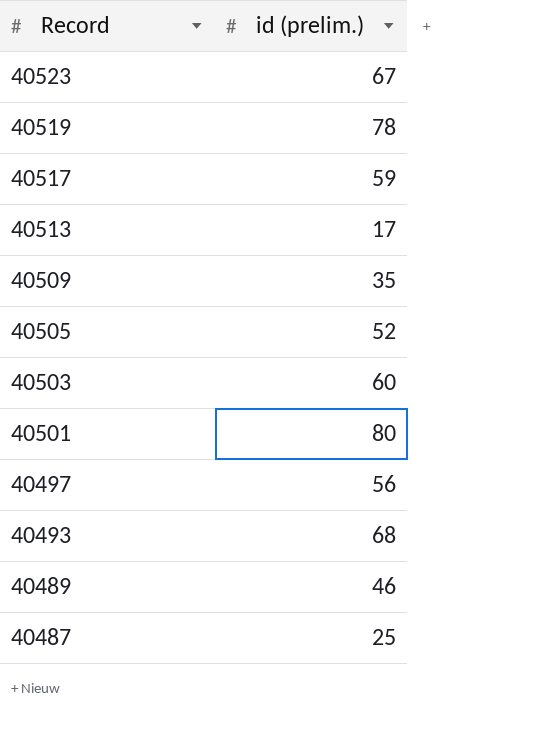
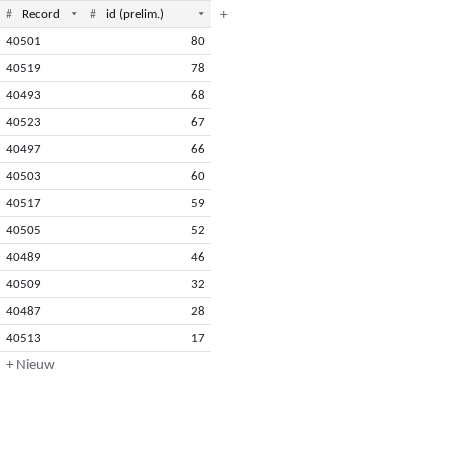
row order: Record descending -> id (prelim.) descending
40497 | id (prelim.): 56 -> 66
40509 | id (prelim.): 35 -> 32
40487 | id (prelim.): 25 -> 28

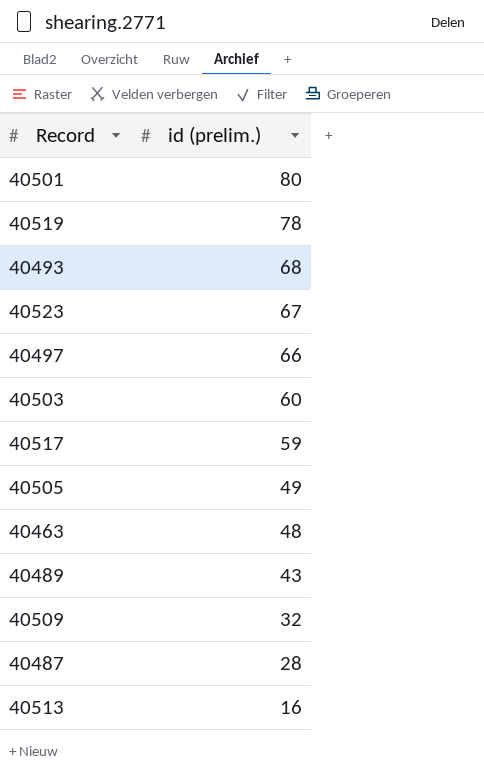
40505 | id (prelim.): 52 -> 49
row 40463: none -> 48
40489 | id (prelim.): 46 -> 43
40513 | id (prelim.): 17 -> 16

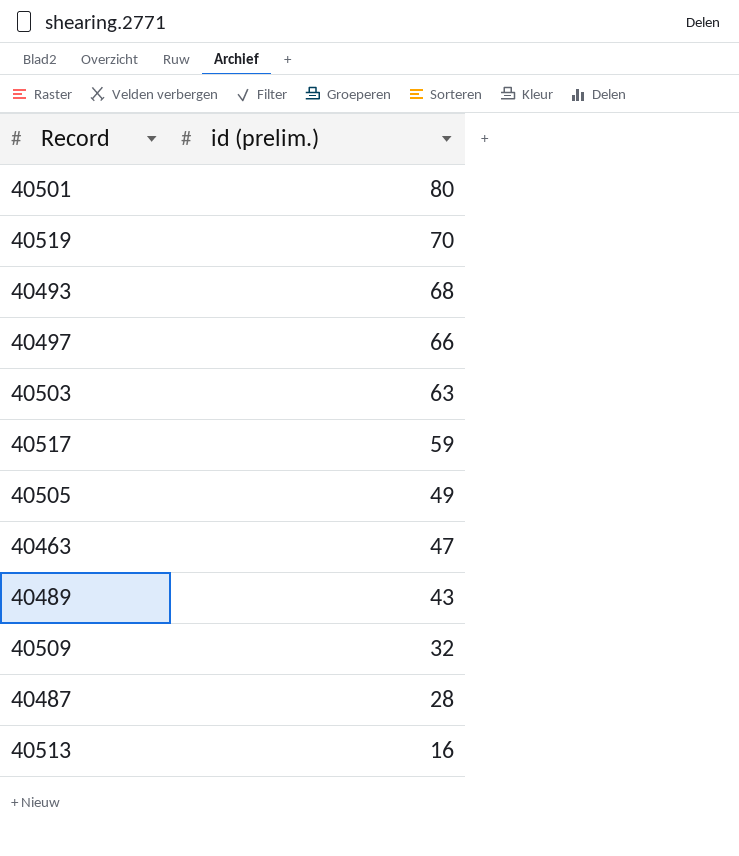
row 40523: 67 -> none
40519 | id (prelim.): 78 -> 70
40503 | id (prelim.): 60 -> 63
40463 | id (prelim.): 48 -> 47

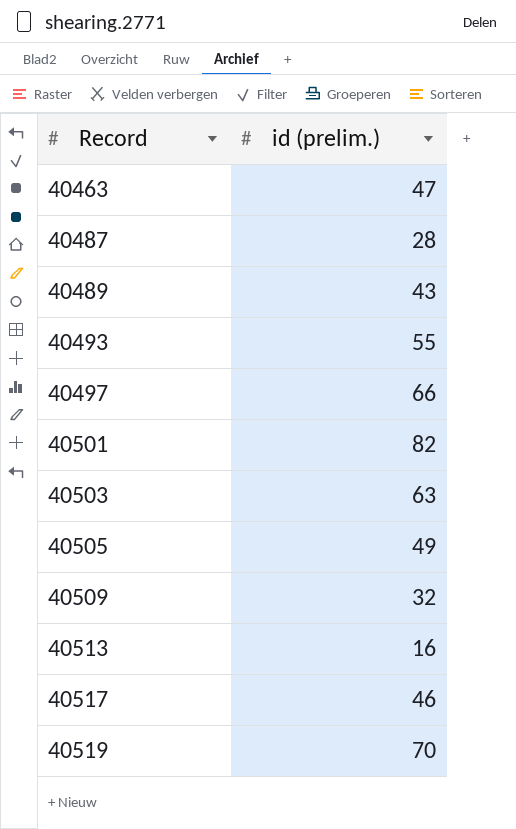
row order: id (prelim.) descending -> Record ascending
40493 | id (prelim.): 68 -> 55
40501 | id (prelim.): 80 -> 82
40517 | id (prelim.): 59 -> 46

